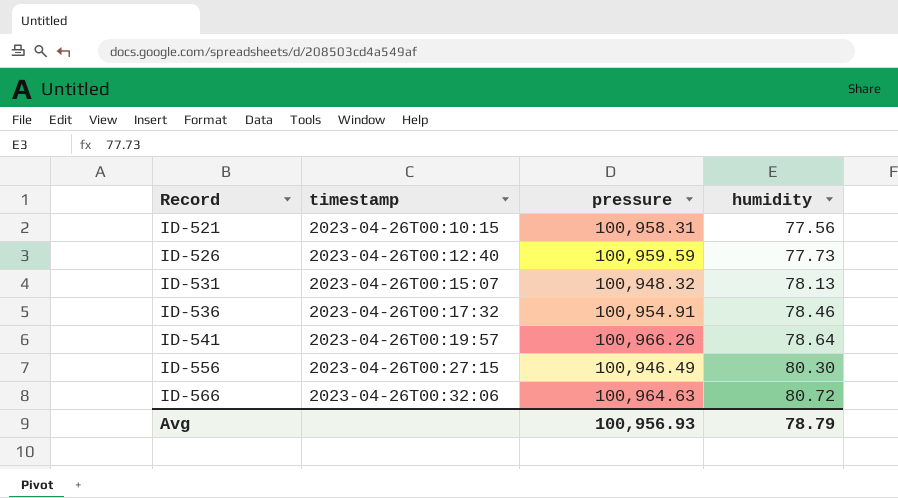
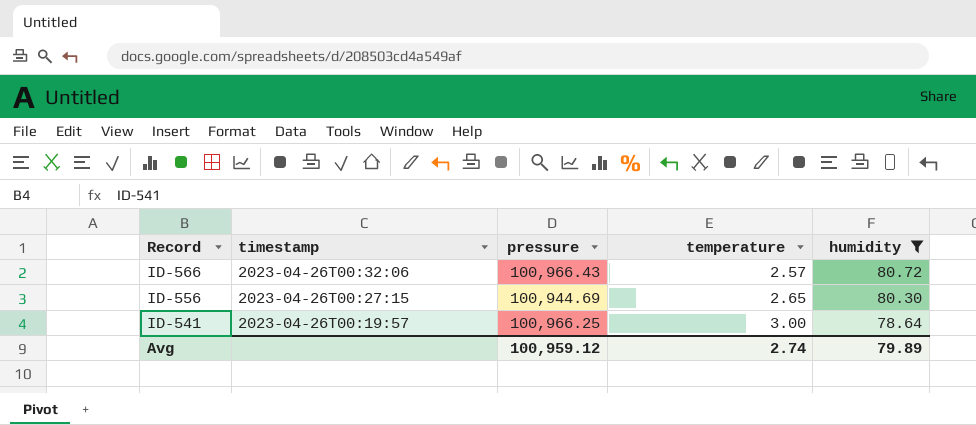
filter: none -> humidity >= 78.64
row order: Record ascending -> Record descending
column temperature | position: none -> 4
ID-566 | pressure: 100,964.63 -> 100,966.43
ID-556 | pressure: 100,946.49 -> 100,944.69
ID-541 | pressure: 100,966.26 -> 100,966.25
Avg | pressure: 100,956.93 -> 100,959.12
Avg | humidity: 78.79 -> 79.89

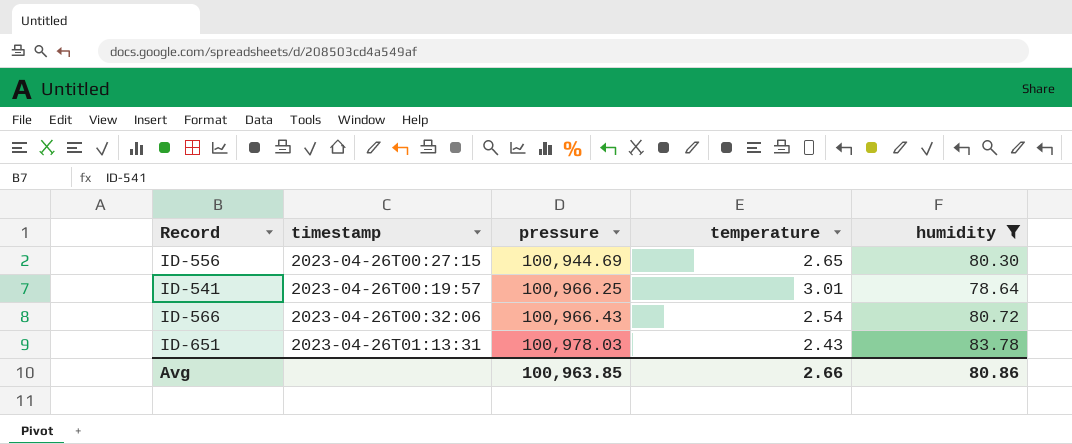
row order: Record descending -> pressure ascending
ID-541 | temperature: 3.00 -> 3.01
ID-566 | temperature: 2.57 -> 2.54
row ID-651: none -> 2023-04-26T01:13:31 | 100,978.03 | 2.43 | 83.78
Avg | pressure: 100,959.12 -> 100,963.85
Avg | temperature: 2.74 -> 2.66
Avg | humidity: 79.89 -> 80.86

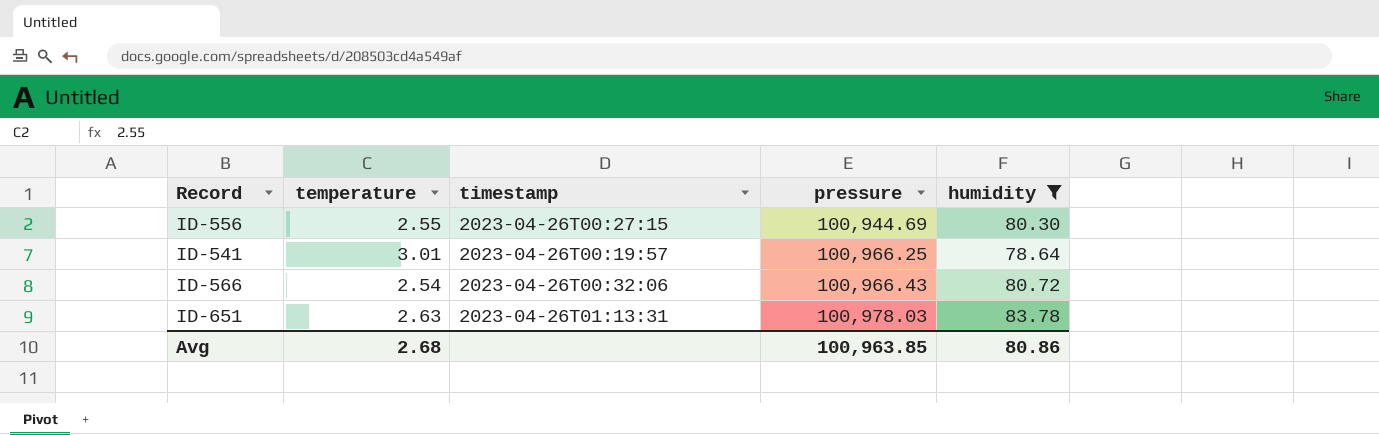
column temperature | position: 4 -> 2
ID-556 | temperature: 2.65 -> 2.55
ID-651 | temperature: 2.43 -> 2.63
Avg | temperature: 2.66 -> 2.68

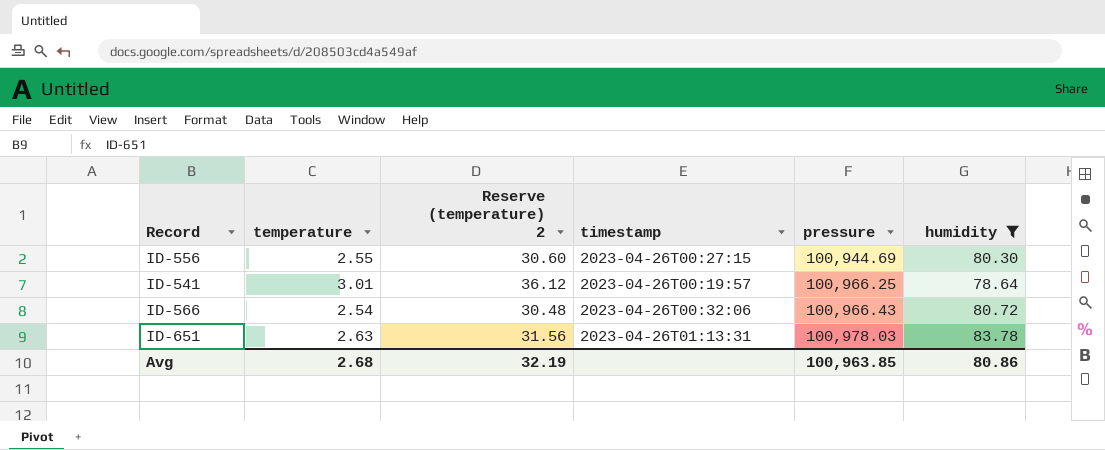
column Reserve (temperature) 2 | formula: none -> [temperature] * 12

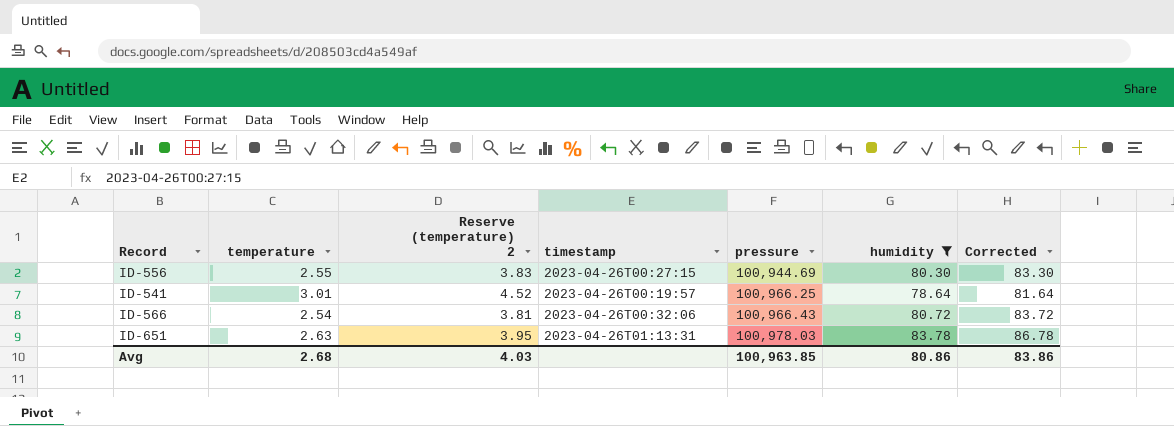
column Reserve (temperature) 2 | formula: [temperature] * 12 -> [temperature] * 1.5
column Corrected | formula: none -> [humidity] + 3
Avg | Reserve (temperature) 2: 32.19 -> 4.03

